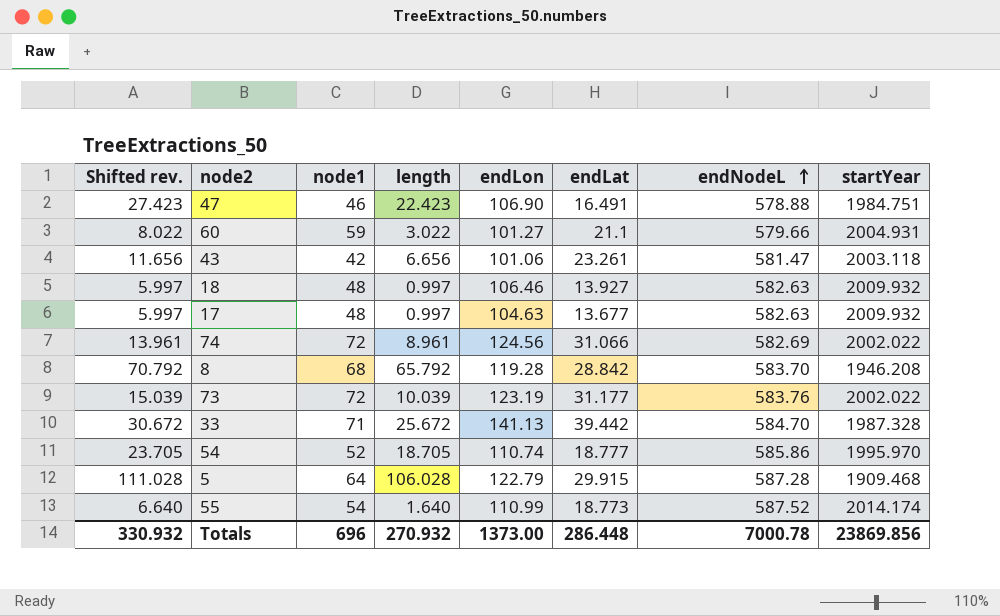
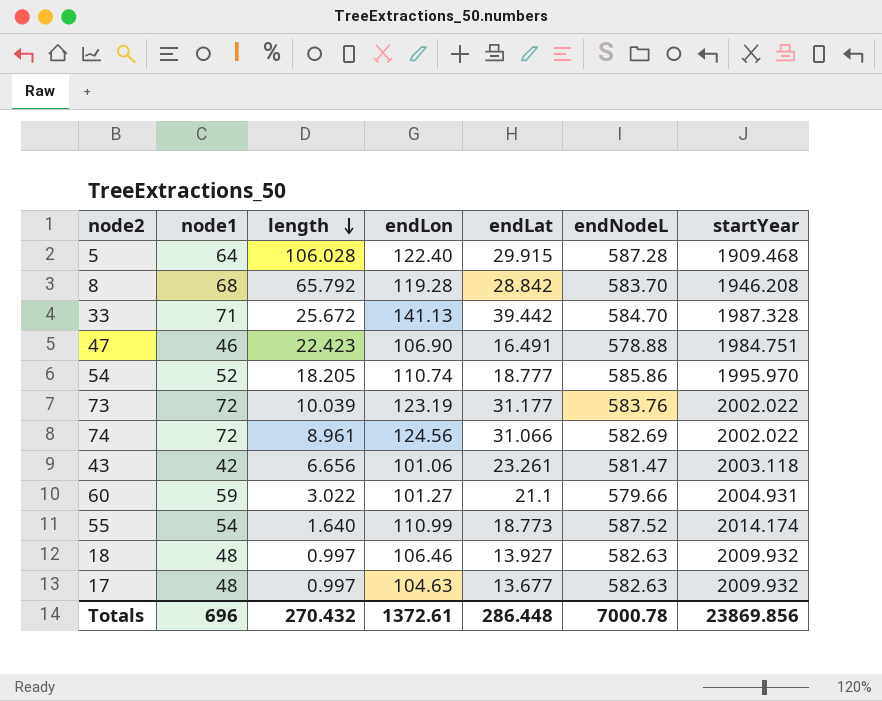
row order: endNodeL ascending -> length descending
column Shifted rev. | formula: [length] + 5 -> none
5 | endLon: 122.79 -> 122.40
54 | length: 18.705 -> 18.205
Totals | length: 270.932 -> 270.432
Totals | endLon: 1373.00 -> 1372.61

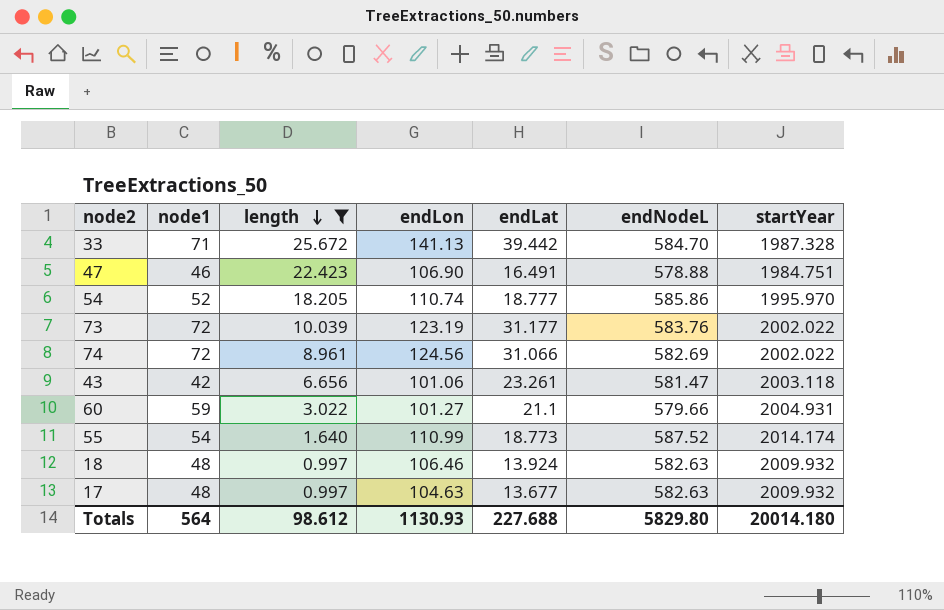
filter: none -> length <= 25.672
18 | endLat: 13.927 -> 13.924
Totals | node1: 696 -> 564
Totals | length: 270.432 -> 98.612
Totals | endLon: 1372.61 -> 1130.93
Totals | endLat: 286.448 -> 227.688
Totals | endNodeL: 7000.78 -> 5829.80
Totals | startYear: 23869.856 -> 20014.180

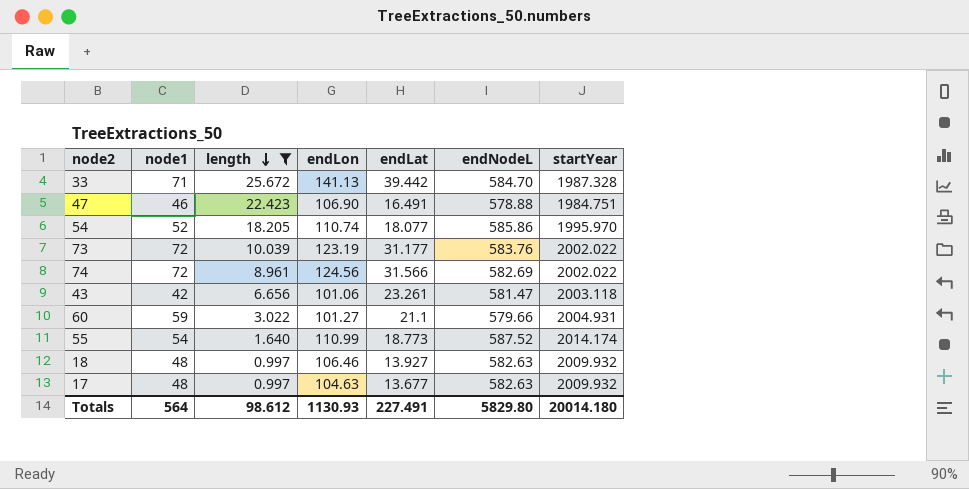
54 | endLat: 18.777 -> 18.077
74 | endLat: 31.066 -> 31.566
18 | endLat: 13.924 -> 13.927
Totals | endLat: 227.688 -> 227.491

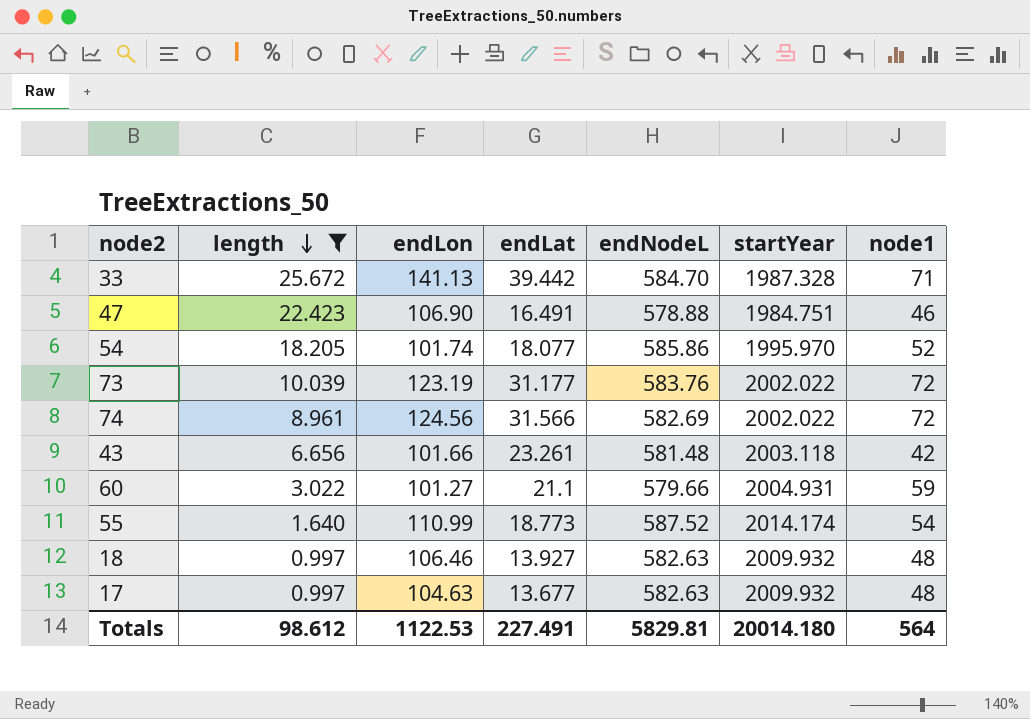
column node1 | position: 2 -> 7
54 | endLon: 110.74 -> 101.74
43 | endLon: 101.06 -> 101.66
43 | endNodeL: 581.47 -> 581.48
Totals | endLon: 1130.93 -> 1122.53
Totals | endNodeL: 5829.80 -> 5829.81

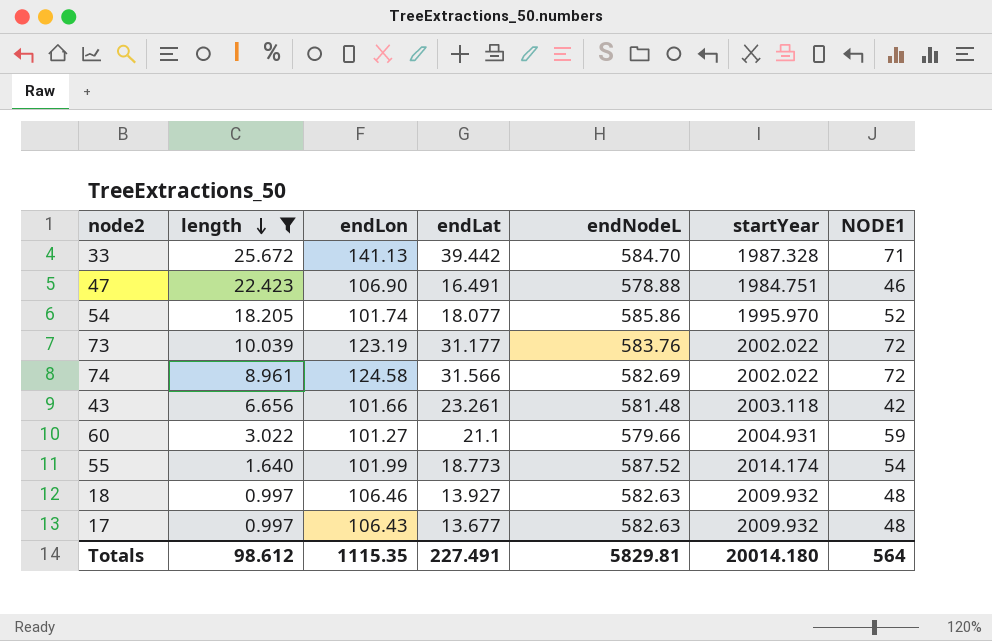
column name: node1 -> NODE1
74 | endLon: 124.56 -> 124.58
55 | endLon: 110.99 -> 101.99
17 | endLon: 104.63 -> 106.43
Totals | endLon: 1122.53 -> 1115.35

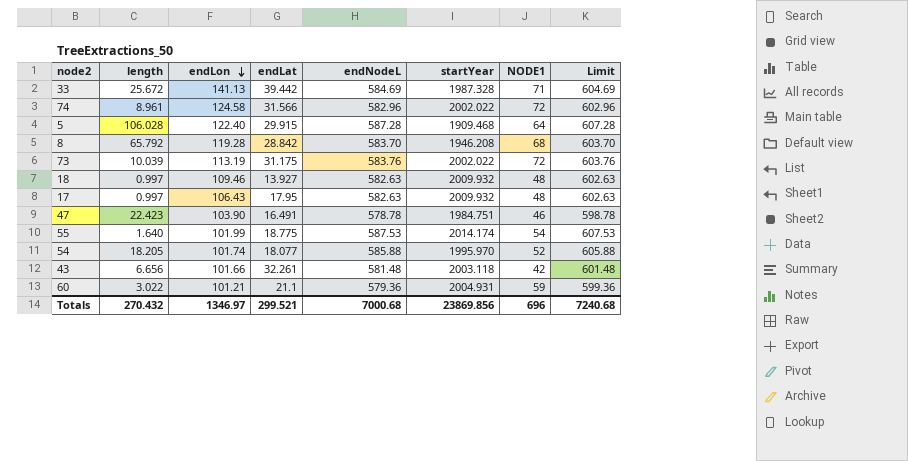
filter: length <= 25.672 -> none
row order: length descending -> endLon descending
column Limit | formula: none -> [endNodeL] + 20
33 | endNodeL: 584.70 -> 584.69
74 | endNodeL: 582.69 -> 582.96
73 | endLon: 123.19 -> 113.19
73 | endLat: 31.177 -> 31.175
18 | endLon: 106.46 -> 109.46
17 | endLat: 13.677 -> 17.95
47 | endLon: 106.90 -> 103.90
47 | endNodeL: 578.88 -> 578.78
55 | endLat: 18.773 -> 18.775
55 | endNodeL: 587.52 -> 587.53
54 | endNodeL: 585.86 -> 585.88
43 | endLat: 23.261 -> 32.261
60 | endLon: 101.27 -> 101.21
60 | endNodeL: 579.66 -> 579.36
Totals | length: 98.612 -> 270.432
Totals | endLon: 1115.35 -> 1346.97
Totals | endLat: 227.491 -> 299.521
Totals | endNodeL: 5829.81 -> 7000.68
Totals | startYear: 20014.180 -> 23869.856
Totals | NODE1: 564 -> 696

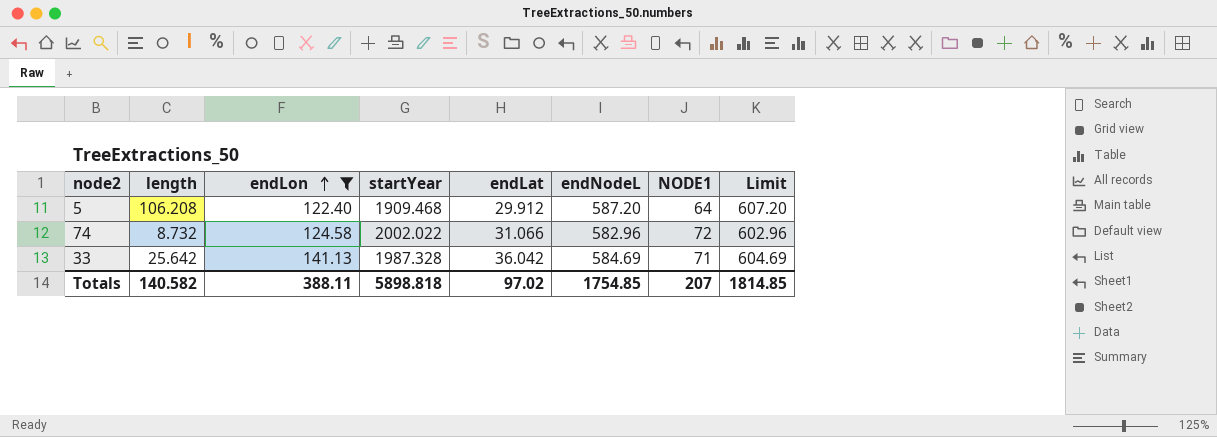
filter: none -> endLon >= 122.40
row order: endLon descending -> endLon ascending
column startYear | position: 6 -> 4
5 | length: 106.028 -> 106.208
5 | endLat: 29.915 -> 29.912
5 | endNodeL: 587.28 -> 587.20
5 | Limit: 607.28 -> 607.20
74 | length: 8.961 -> 8.732
74 | endLat: 31.566 -> 31.066
33 | length: 25.672 -> 25.642
33 | endLat: 39.442 -> 36.042
Totals | length: 270.432 -> 140.582
Totals | endLon: 1346.97 -> 388.11
Totals | startYear: 23869.856 -> 5898.818
Totals | endLat: 299.521 -> 97.02
Totals | endNodeL: 7000.68 -> 1754.85
Totals | NODE1: 696 -> 207
Totals | Limit: 7240.68 -> 1814.85

